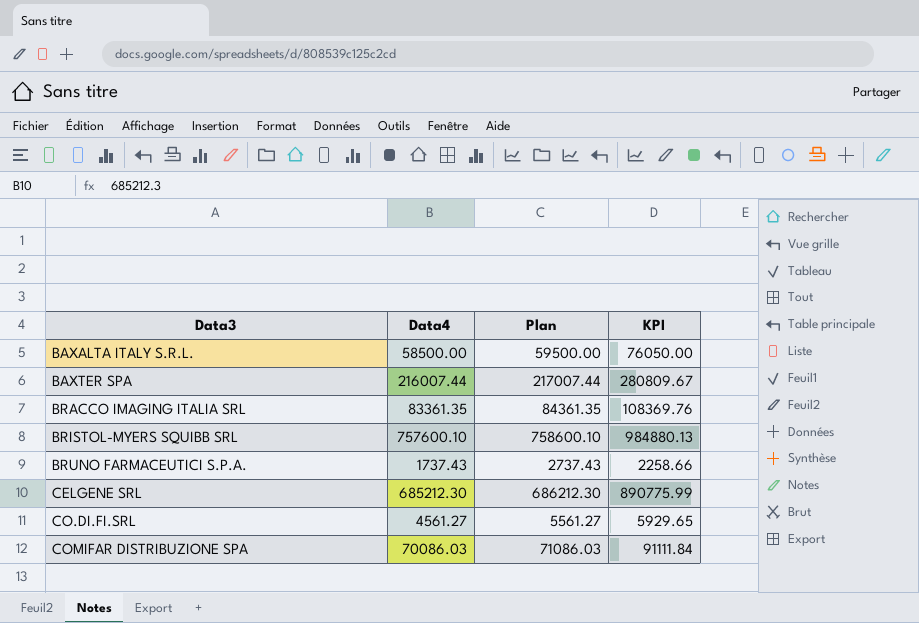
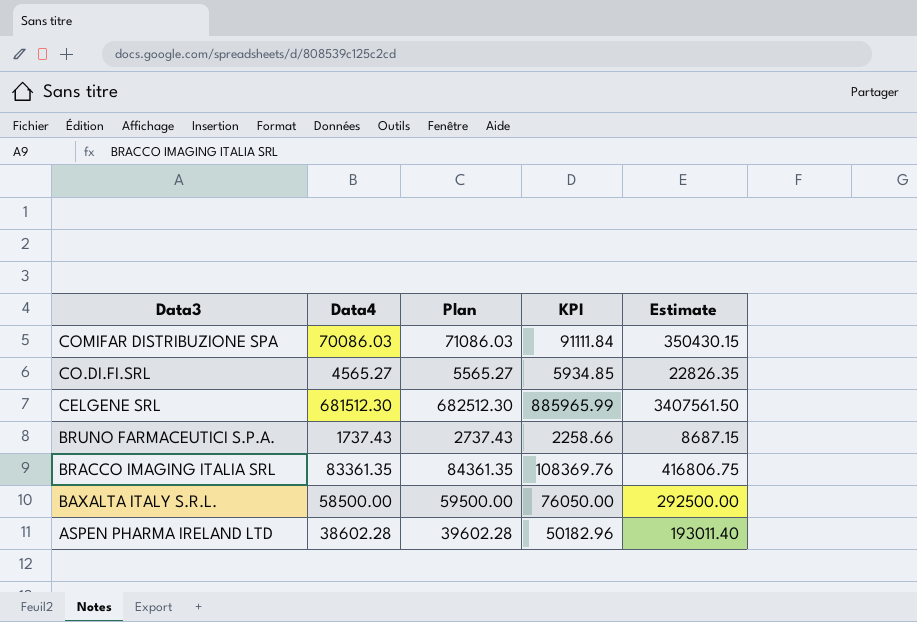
row order: Data3 ascending -> Data3 descending
column Estimate | formula: none -> [Data4] * 5
row BAXTER SPA: 216007.44 | 217007.44 | 280809.67 -> none
row BRISTOL-MYERS SQUIBB SRL: 757600.10 | 758600.10 | 984880.13 -> none
CO.DI.FI.SRL | Data4: 4561.27 -> 4565.27
CO.DI.FI.SRL | Plan: 5561.27 -> 5565.27
CO.DI.FI.SRL | KPI: 5929.65 -> 5934.85
CELGENE SRL | Data4: 685212.30 -> 681512.30
CELGENE SRL | Plan: 686212.30 -> 682512.30
CELGENE SRL | KPI: 890775.99 -> 885965.99
row ASPEN PHARMA IRELAND LTD: none -> 38602.28 | 39602.28 | 50182.96 | 193011.40

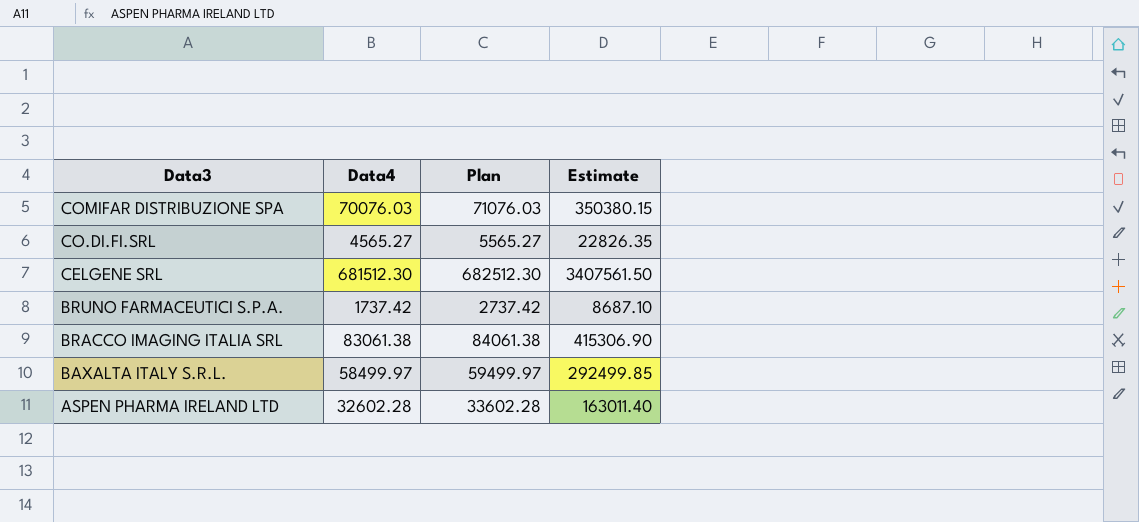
column KPI | formula: [Data4] * 1.3 -> none
COMIFAR DISTRIBUZIONE SPA | Data4: 70086.03 -> 70076.03
COMIFAR DISTRIBUZIONE SPA | Plan: 71086.03 -> 71076.03
COMIFAR DISTRIBUZIONE SPA | Estimate: 350430.15 -> 350380.15
BRUNO FARMACEUTICI S.P.A. | Data4: 1737.43 -> 1737.42
BRUNO FARMACEUTICI S.P.A. | Plan: 2737.43 -> 2737.42
BRUNO FARMACEUTICI S.P.A. | Estimate: 8687.15 -> 8687.10
BRACCO IMAGING ITALIA SRL | Data4: 83361.35 -> 83061.38
BRACCO IMAGING ITALIA SRL | Plan: 84361.35 -> 84061.38
BRACCO IMAGING ITALIA SRL | Estimate: 416806.75 -> 415306.90
BAXALTA ITALY S.R.L. | Data4: 58500.00 -> 58499.97
BAXALTA ITALY S.R.L. | Plan: 59500.00 -> 59499.97
BAXALTA ITALY S.R.L. | Estimate: 292500.00 -> 292499.85
ASPEN PHARMA IRELAND LTD | Data4: 38602.28 -> 32602.28
ASPEN PHARMA IRELAND LTD | Plan: 39602.28 -> 33602.28
ASPEN PHARMA IRELAND LTD | Estimate: 193011.40 -> 163011.40

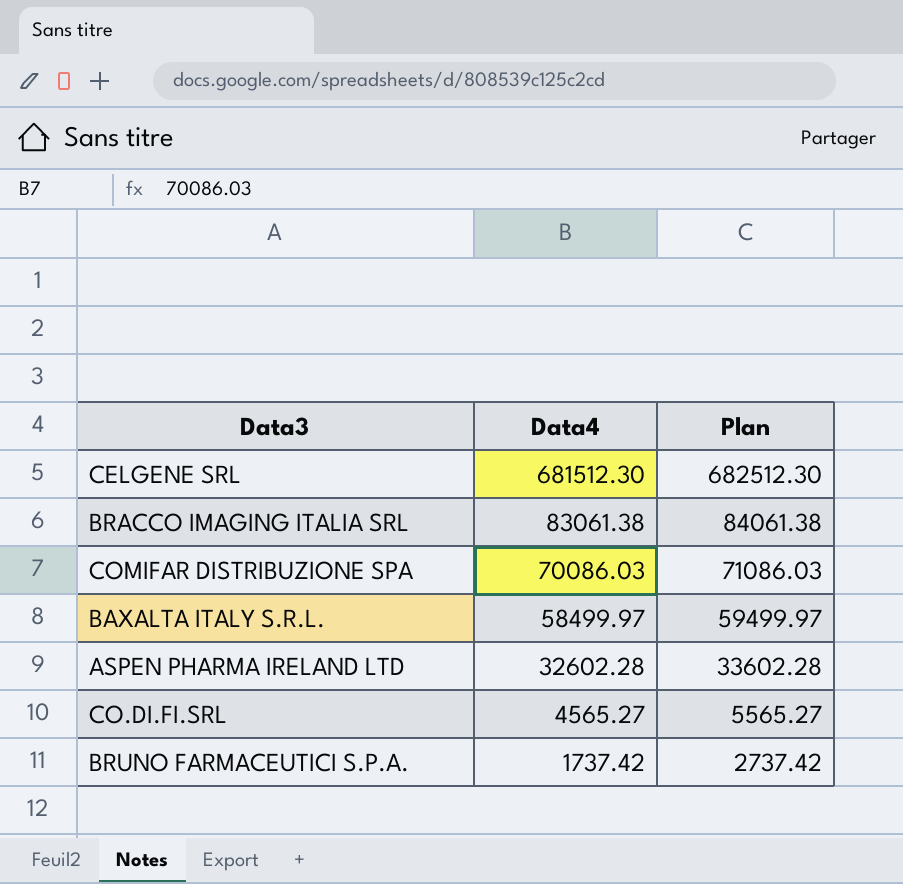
row order: Data3 descending -> Data4 descending
column Estimate | formula: [Data4] * 5 -> none
COMIFAR DISTRIBUZIONE SPA | Data4: 70076.03 -> 70086.03
COMIFAR DISTRIBUZIONE SPA | Plan: 71076.03 -> 71086.03

